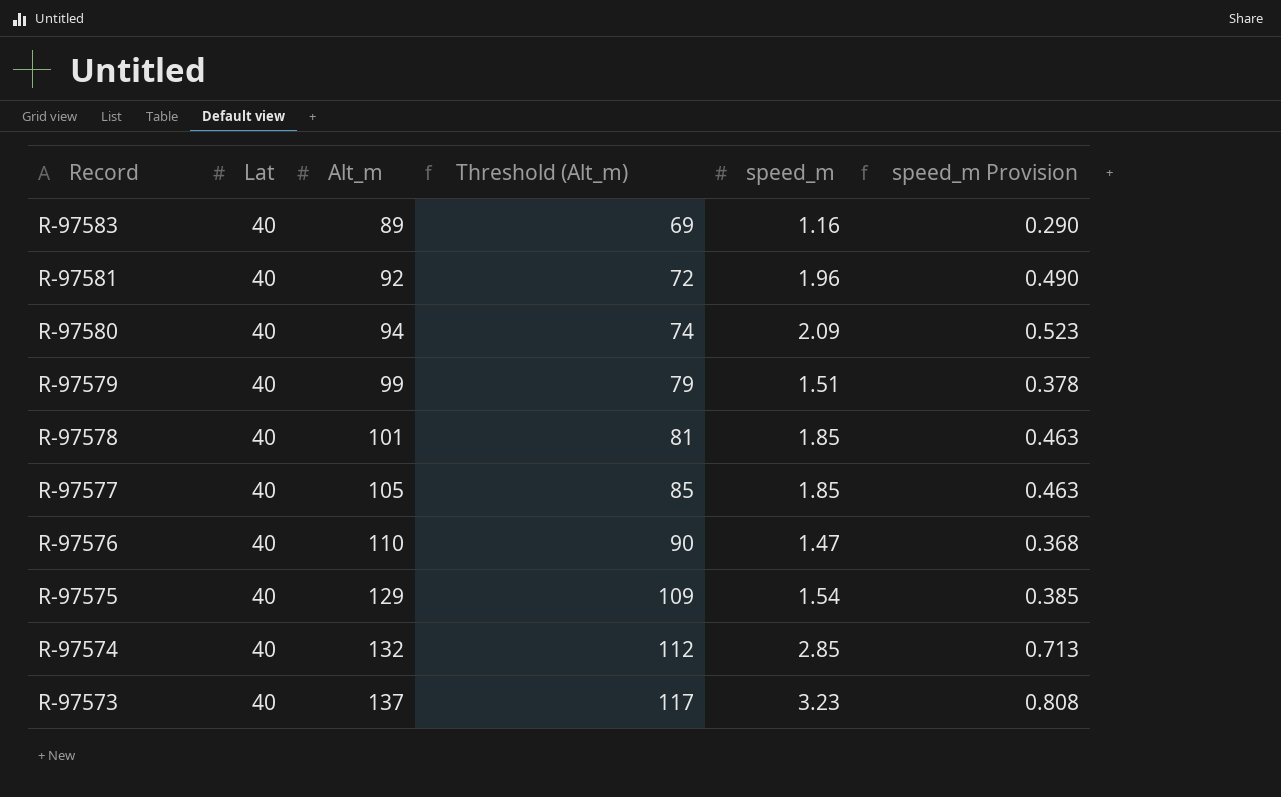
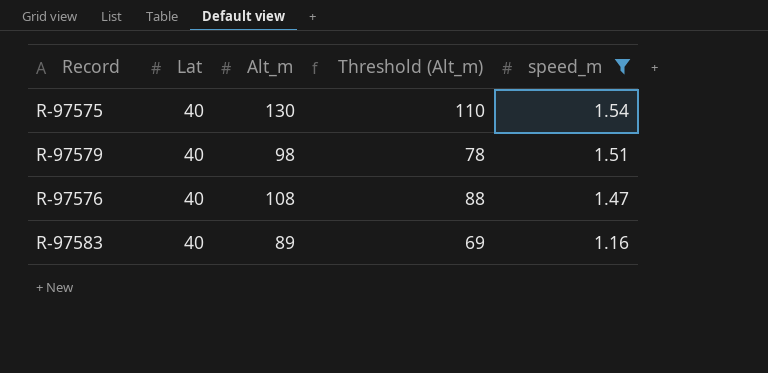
filter: none -> speed_m <= 1.54
row order: Record descending -> speed_m descending
column speed_m Provision | formula: [speed_m] * 0.25 -> none
R-97575 | Alt_m: 129 -> 130
R-97575 | Threshold (Alt_m): 109 -> 110
R-97579 | Alt_m: 99 -> 98
R-97579 | Threshold (Alt_m): 79 -> 78
R-97576 | Alt_m: 110 -> 108
R-97576 | Threshold (Alt_m): 90 -> 88

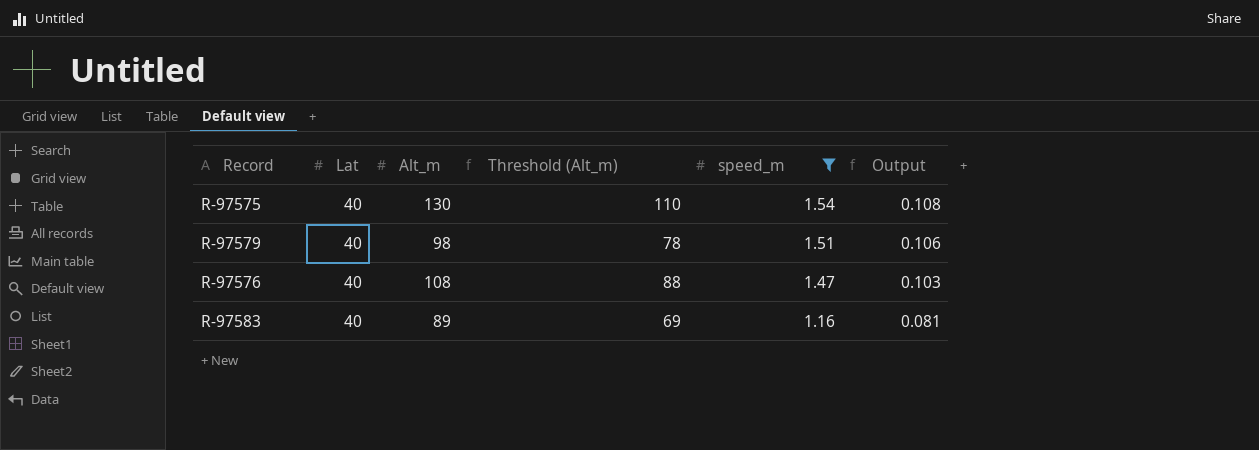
column Output | formula: none -> [speed_m] * 0.07

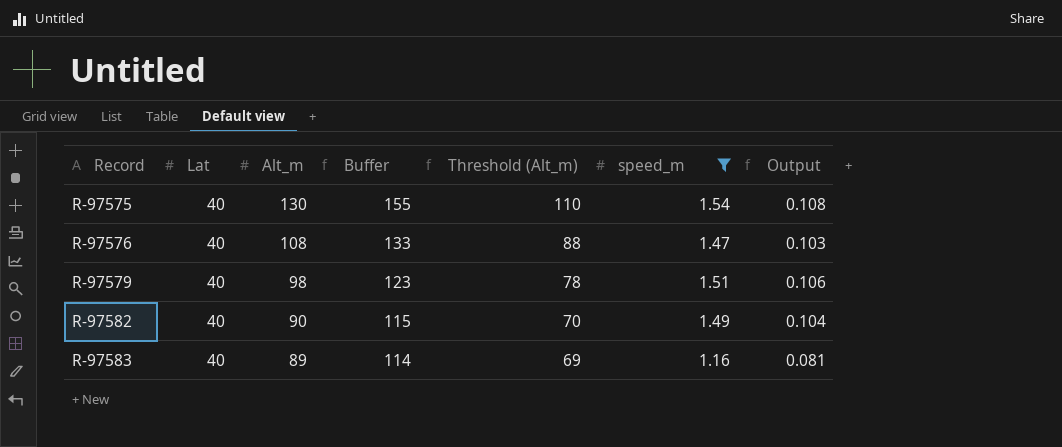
row order: speed_m descending -> Record ascending
column Buffer | formula: none -> [Alt_m] + 25
row R-97582: none -> 40 | 90 | 115 | 70 | 1.49 | 0.104

